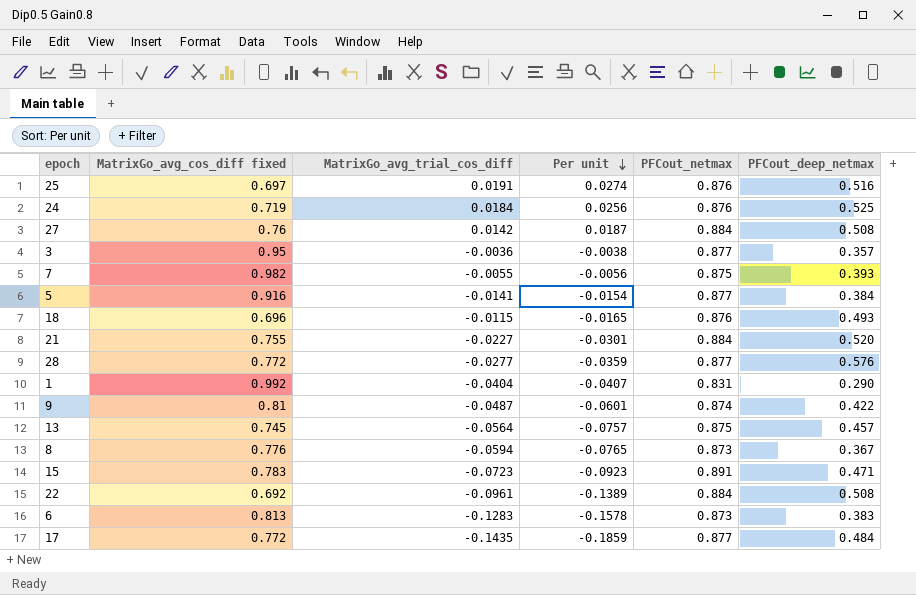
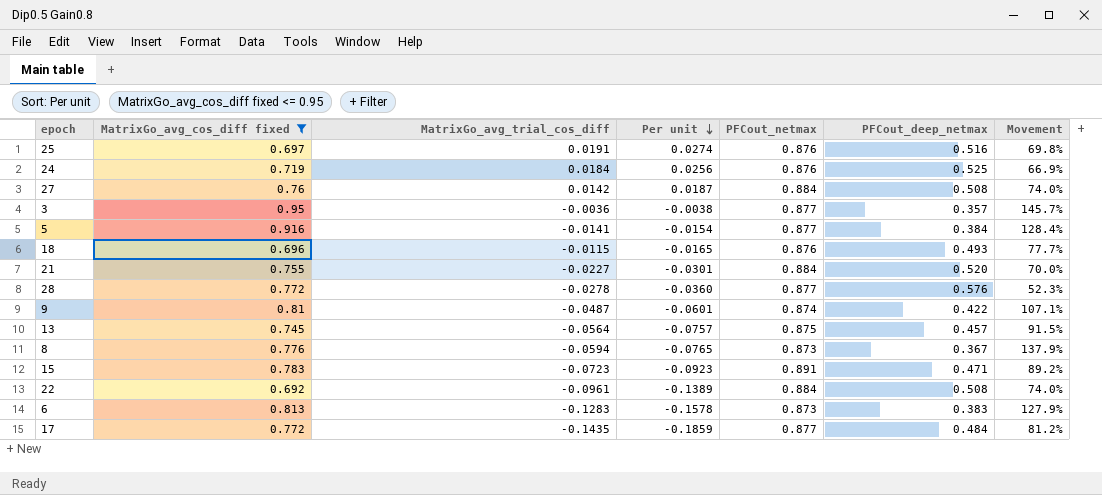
filter: none -> MatrixGo_avg_cos_diff fixed <= 0.95
column Movement | formula: none -> ([PFCout_netmax] - [PFCout_deep_netmax]) / [PFCout_deep_netmax]
28 | MatrixGo_avg_trial_cos_diff: -0.0277 -> -0.0278
28 | Per unit: -0.0359 -> -0.0360

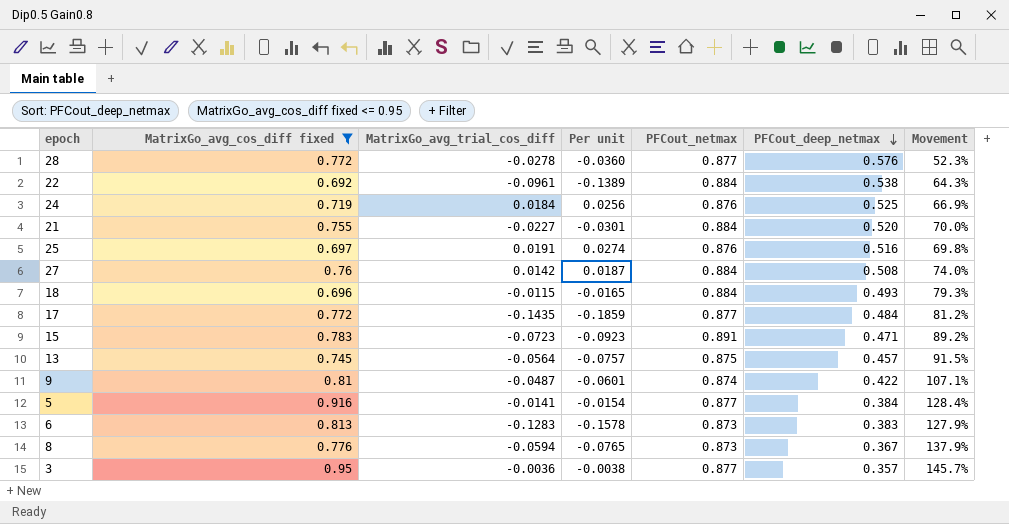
row order: Per unit descending -> PFCout_deep_netmax descending
22 | PFCout_deep_netmax: 0.508 -> 0.538
22 | Movement: 74.0% -> 64.3%
18 | PFCout_netmax: 0.876 -> 0.884
18 | Movement: 77.7% -> 79.3%

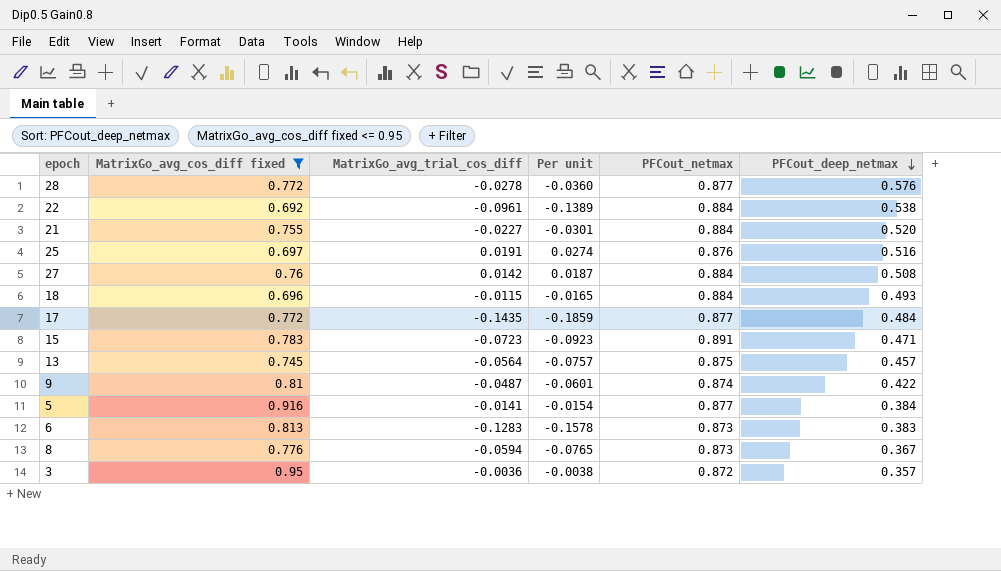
column Movement | formula: ([PFCout_netmax] - [PFCout_deep_netmax]) / [PFCout_deep_netmax] -> none
row 24: 0.719 | 0.0184 | 0.0256 | 0.876 | 0.525 | 66.9% -> none
3 | PFCout_netmax: 0.877 -> 0.872

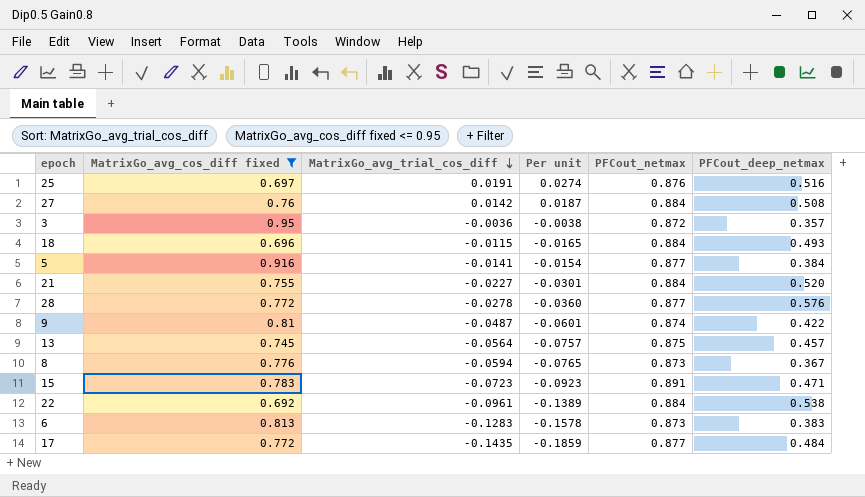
row order: PFCout_deep_netmax descending -> MatrixGo_avg_trial_cos_diff descending

